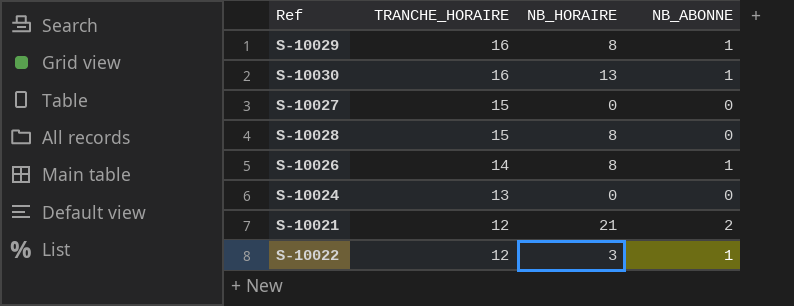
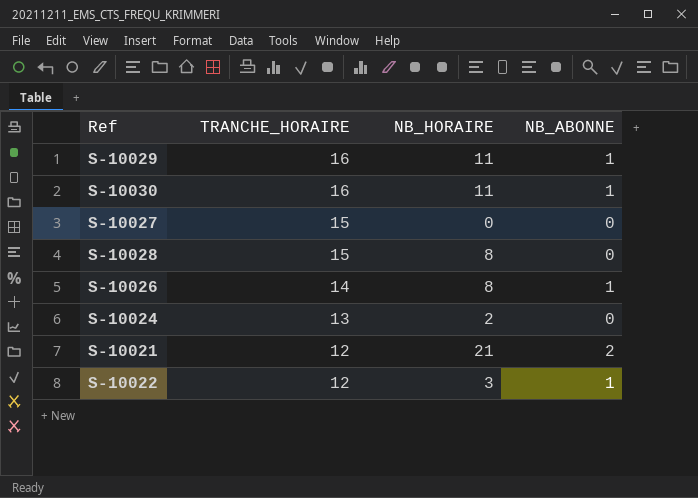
S-10029 | NB_HORAIRE: 8 -> 11
S-10030 | NB_HORAIRE: 13 -> 11
S-10024 | NB_HORAIRE: 0 -> 2

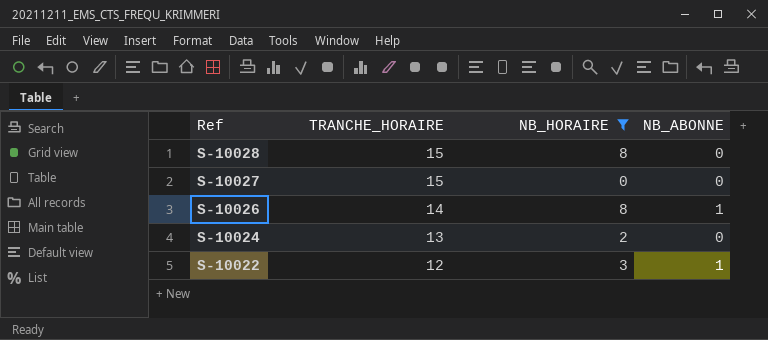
filter: none -> NB_HORAIRE <= 8
row order: TRANCHE_HORAIRE descending -> Ref descending

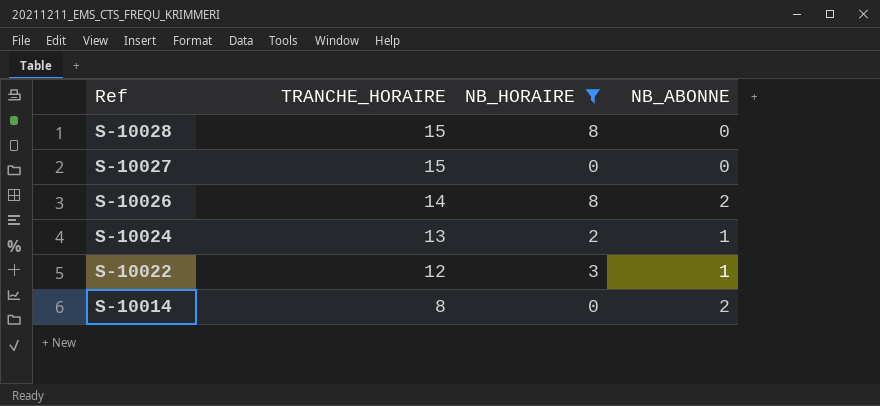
S-10026 | NB_ABONNE: 1 -> 2
S-10024 | NB_ABONNE: 0 -> 1
row S-10014: none -> 8 | 0 | 2

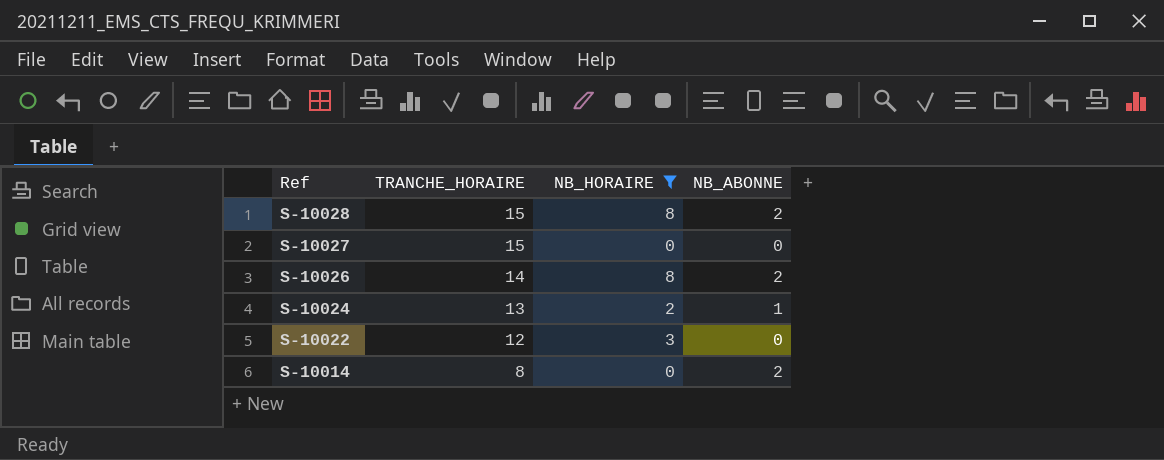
S-10028 | NB_ABONNE: 0 -> 2
S-10022 | NB_ABONNE: 1 -> 0

